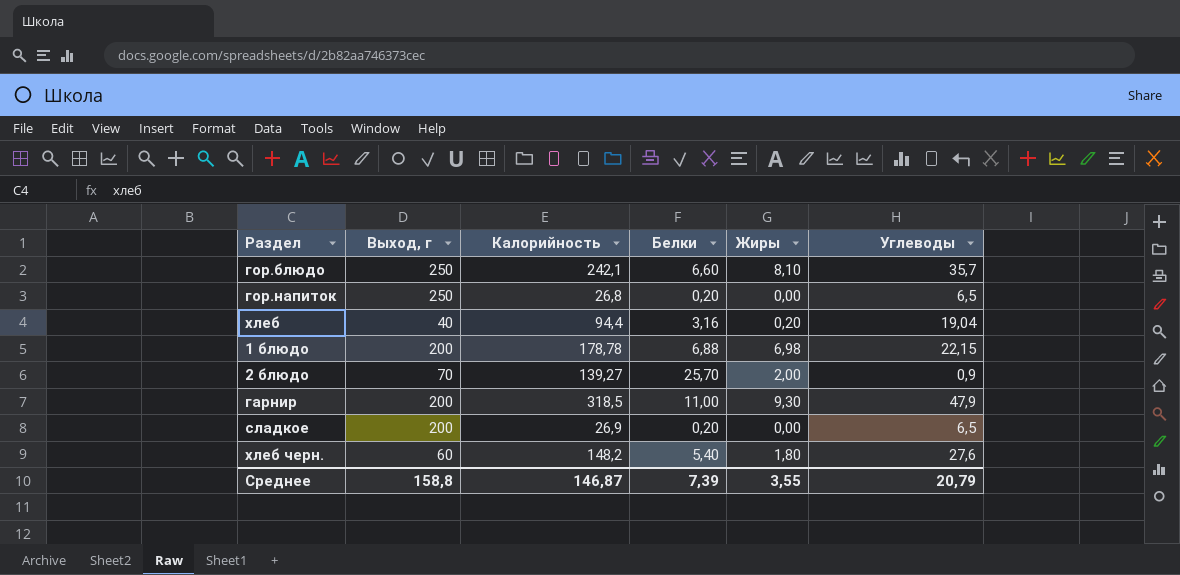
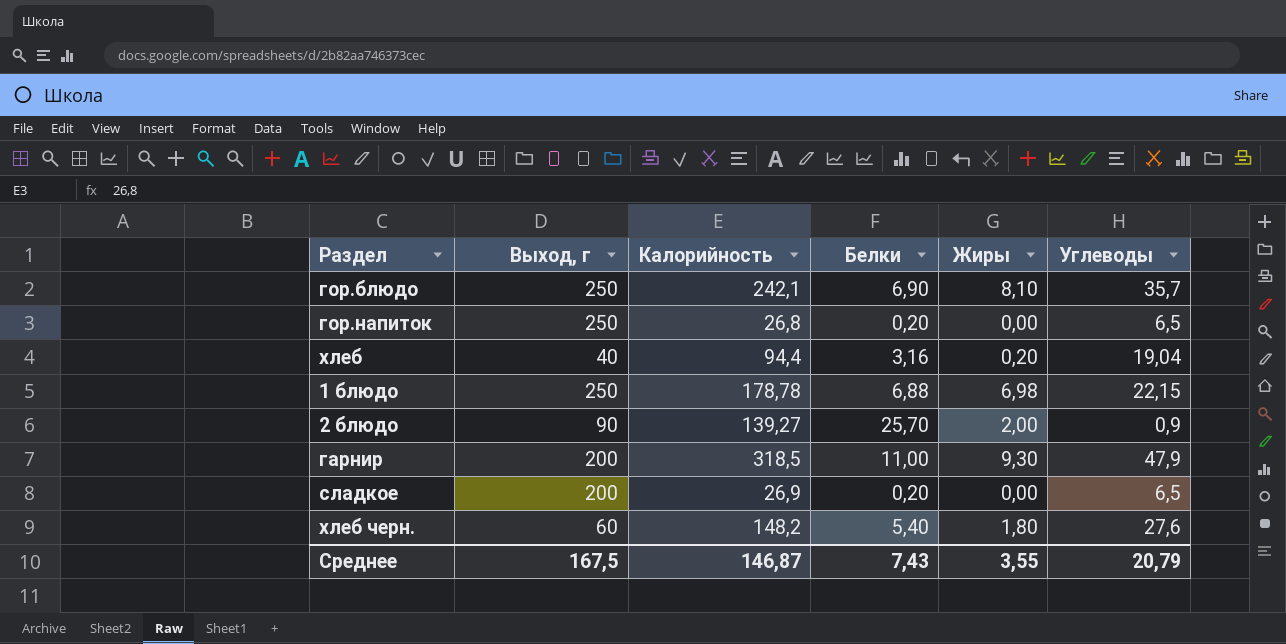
гор.блюдо | Белки: 6,60 -> 6,90
1 блюдо | Выход, г: 200 -> 250
2 блюдо | Выход, г: 70 -> 90
Среднее | Выход, г: 158,8 -> 167,5
Среднее | Белки: 7,39 -> 7,43

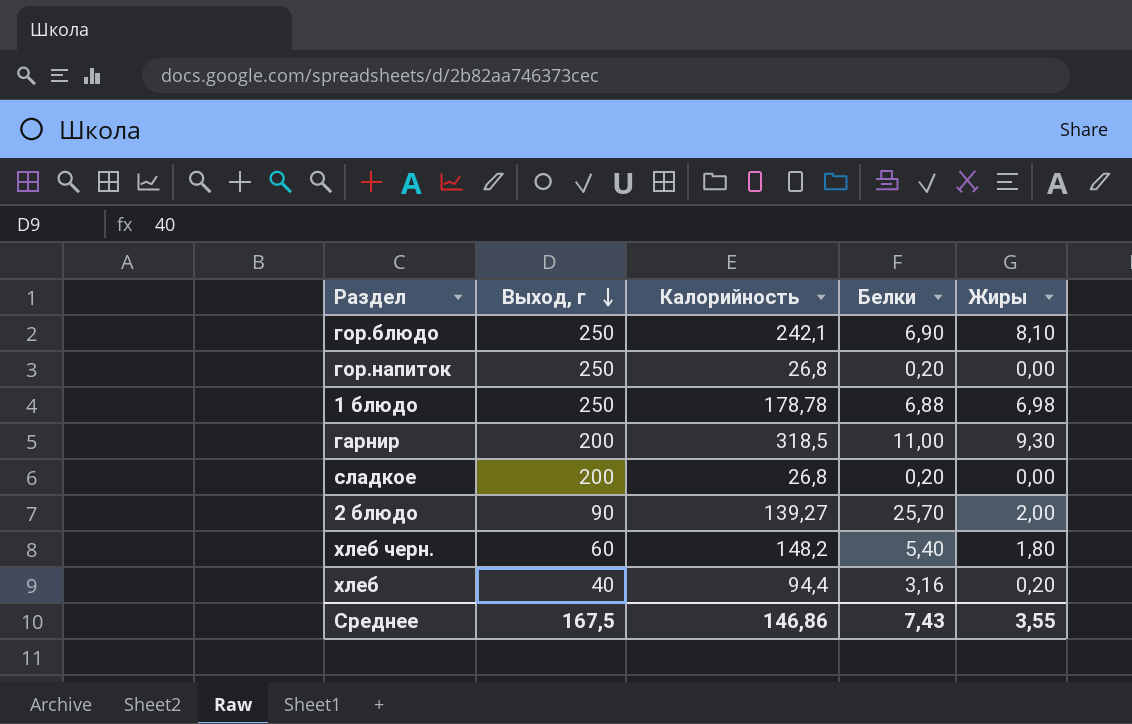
row order: none -> Выход, г descending
column Углеводы | position: 6 -> none
сладкое | Калорийность: 26,9 -> 26,8
Среднее | Калорийность: 146,87 -> 146,86

